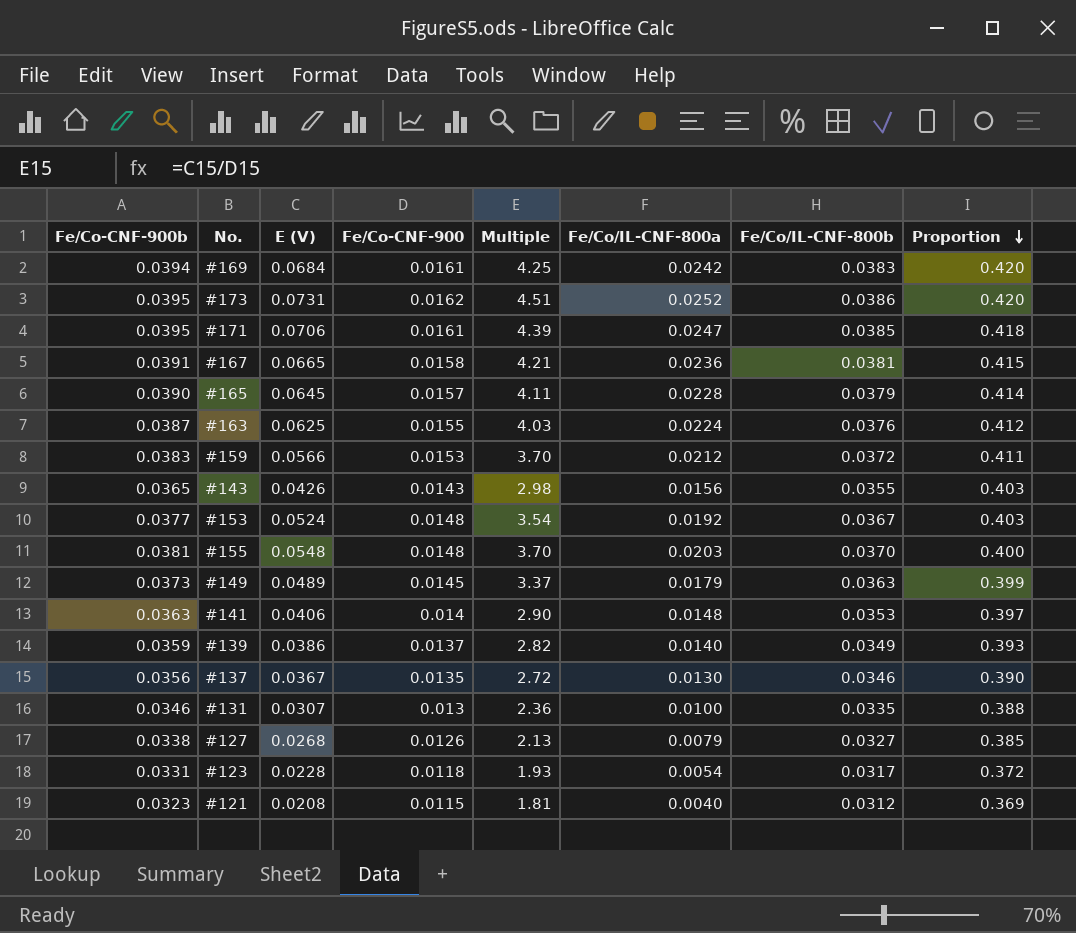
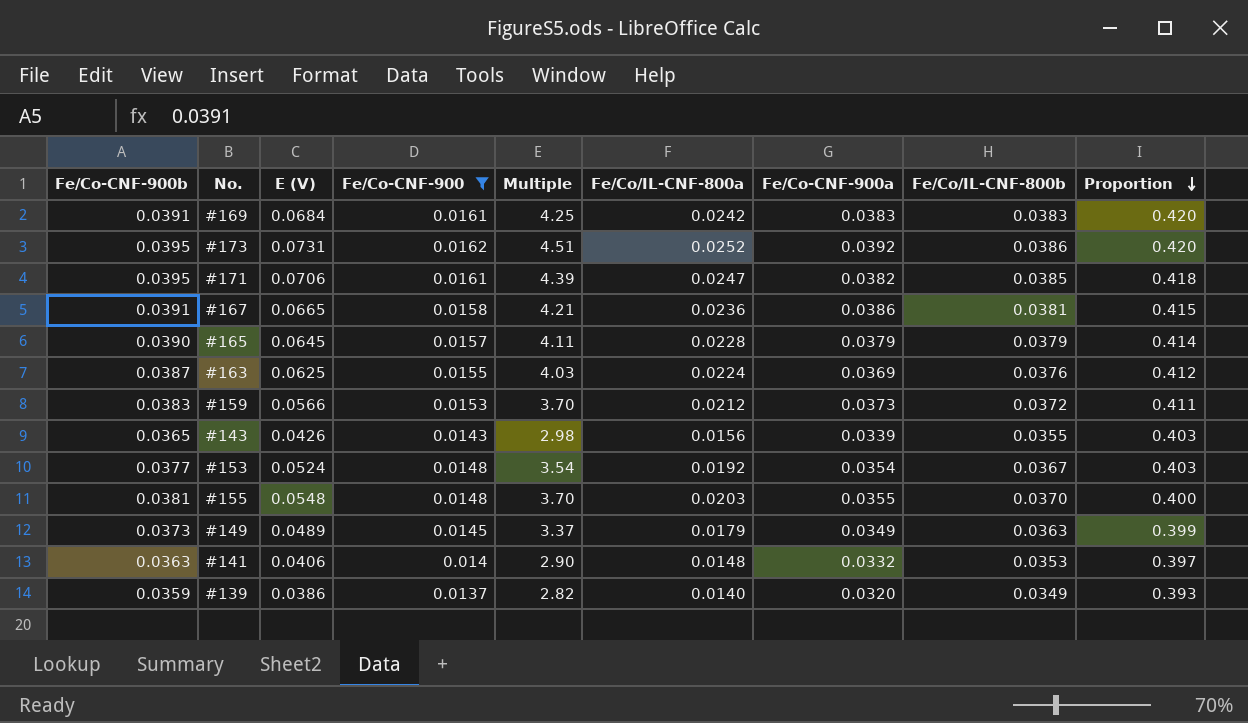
filter: none -> Fe/Co-CNF-900 >= 0.0137
column Fe/Co-CNF-900a | position: none -> 7
#169 | Fe/Co-CNF-900b: 0.0394 -> 0.0391

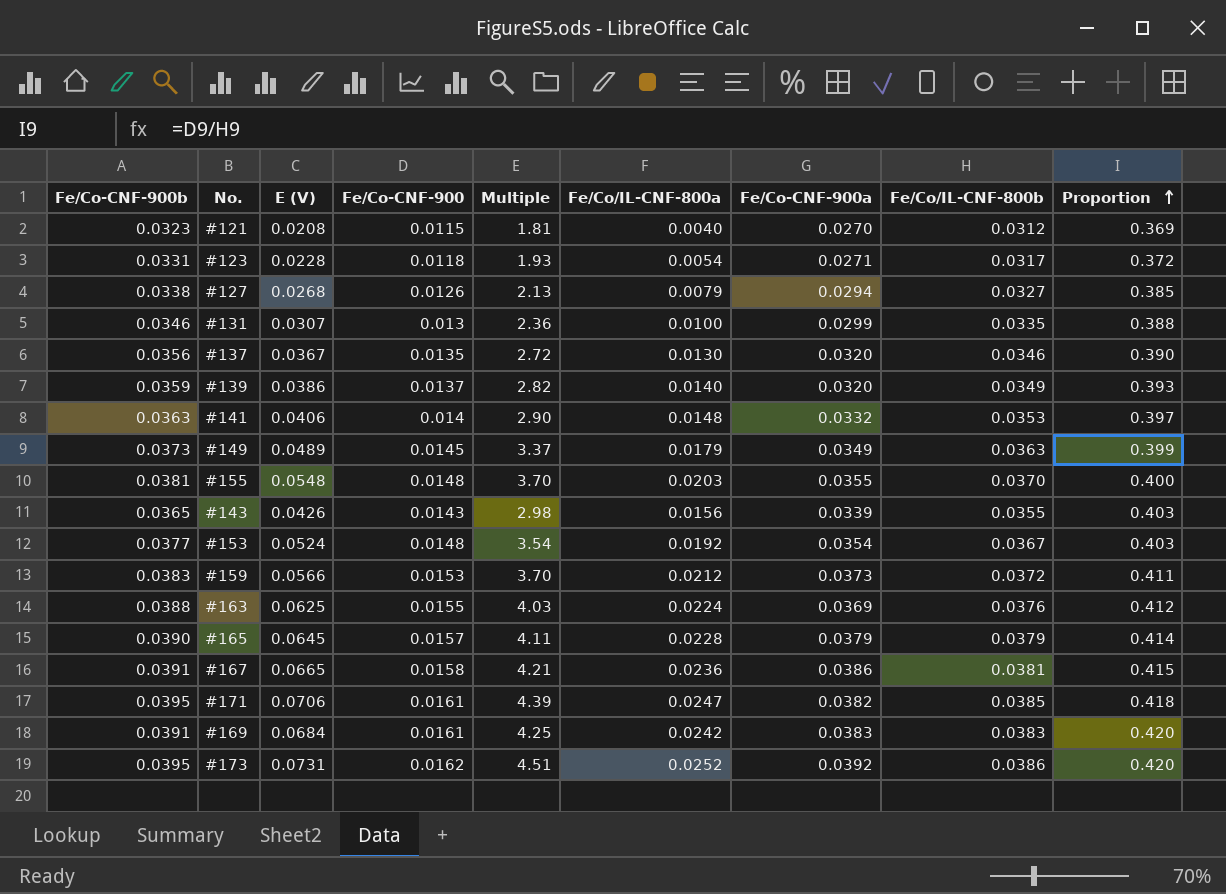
filter: Fe/Co-CNF-900 >= 0.0137 -> none
row order: Proportion descending -> Proportion ascending
#163 | Fe/Co-CNF-900b: 0.0387 -> 0.0388

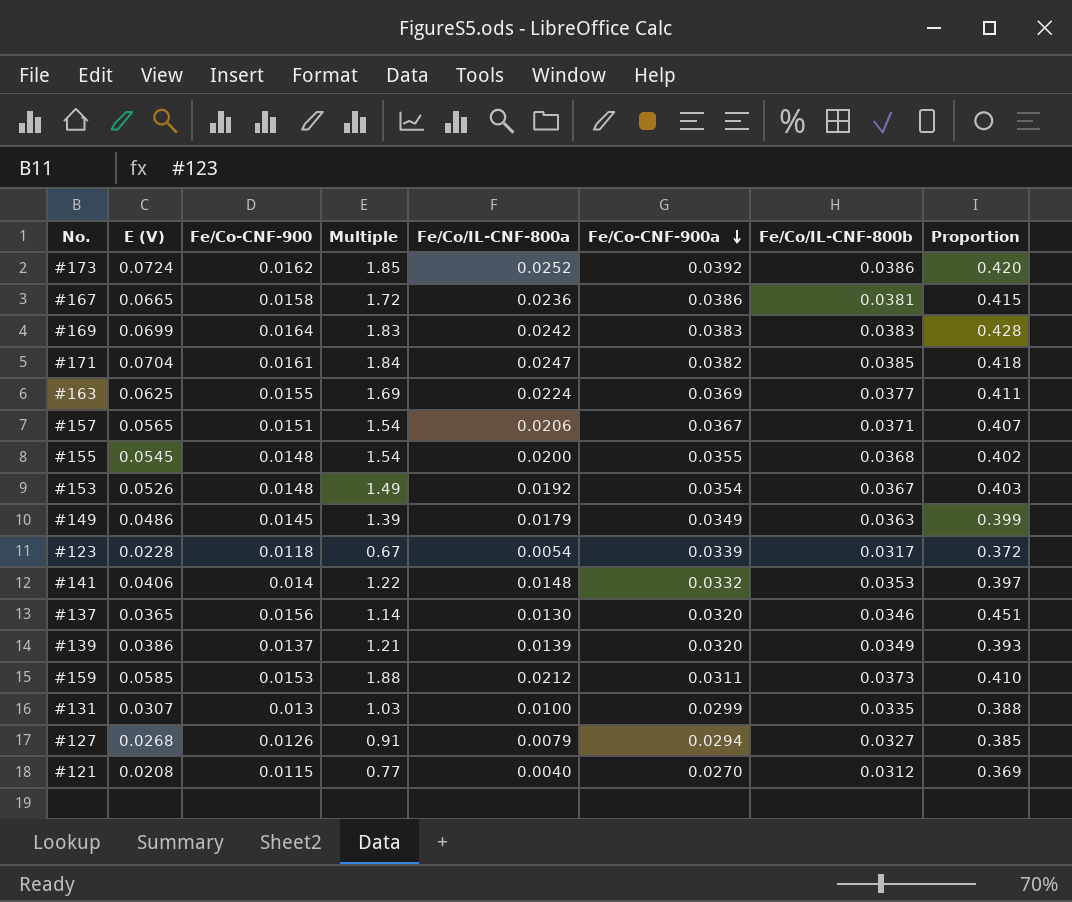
row order: Proportion ascending -> Fe/Co-CNF-900a descending
column Fe/Co-CNF-900b | position: 1 -> none
column Multiple | formula: [E (V)] / [Fe/Co-CNF-900] -> [E (V)] / [Fe/Co-CNF-900a]
row #143: 0.0365 | 0.0426 | 0.0143 | 2.98 | 0.0156 | 0.0339 | 0.0355 | 0.403 -> none
row #165: 0.0390 | 0.0645 | 0.0157 | 4.11 | 0.0228 | 0.0379 | 0.0379 | 0.414 -> none
#173 | E (V): 0.0731 -> 0.0724
#169 | E (V): 0.0684 -> 0.0699
#169 | Fe/Co-CNF-900: 0.0161 -> 0.0164
#169 | Proportion: 0.420 -> 0.428
#171 | E (V): 0.0706 -> 0.0704
#163 | Fe/Co/IL-CNF-800b: 0.0376 -> 0.0377
#163 | Proportion: 0.412 -> 0.411
row #157: none -> 0.0565 | 0.0151 | 1.54 | 0.0206 | 0.0367 | 0.0371 | 0.407
#155 | E (V): 0.0548 -> 0.0545
#155 | Fe/Co/IL-CNF-800a: 0.0203 -> 0.0200
#155 | Fe/Co/IL-CNF-800b: 0.0370 -> 0.0368
#155 | Proportion: 0.400 -> 0.402
#153 | E (V): 0.0524 -> 0.0526
#149 | E (V): 0.0489 -> 0.0486
#123 | Fe/Co-CNF-900a: 0.0271 -> 0.0339
#137 | E (V): 0.0367 -> 0.0365
#137 | Fe/Co-CNF-900: 0.0135 -> 0.0156
#137 | Proportion: 0.390 -> 0.451
#139 | Fe/Co/IL-CNF-800a: 0.0140 -> 0.0139
#159 | E (V): 0.0566 -> 0.0585
#159 | Fe/Co-CNF-900a: 0.0373 -> 0.0311
#159 | Fe/Co/IL-CNF-800b: 0.0372 -> 0.0373
#159 | Proportion: 0.411 -> 0.410

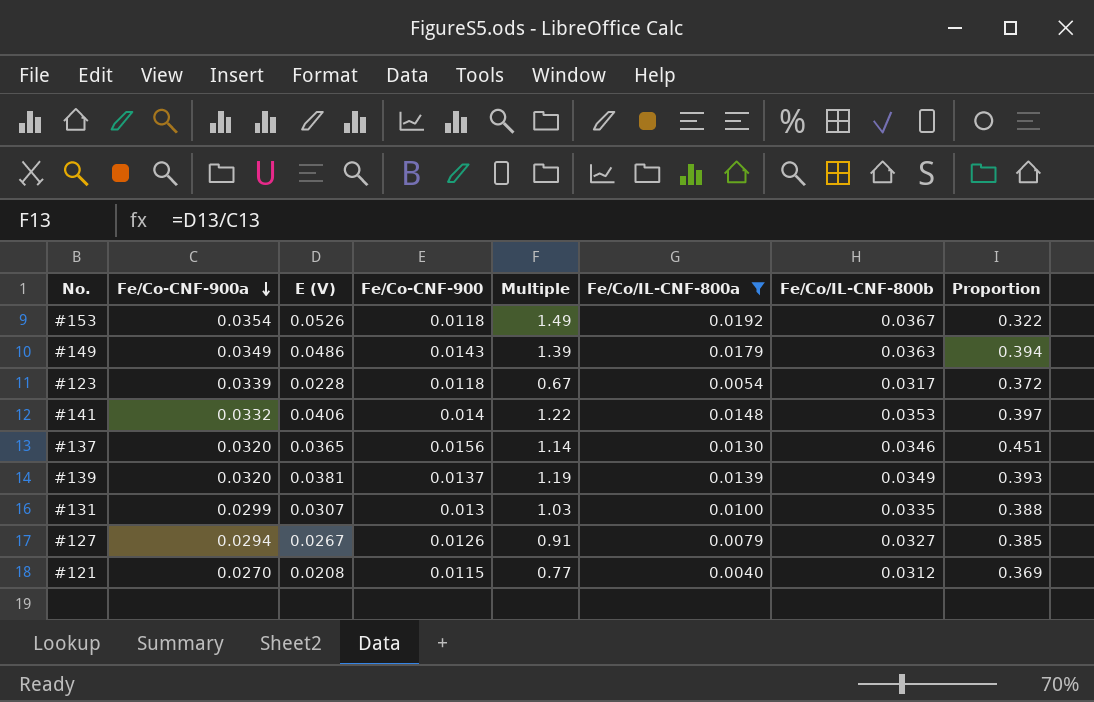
filter: none -> Fe/Co/IL-CNF-800a <= 0.0192
column Fe/Co-CNF-900a | position: 6 -> 2
#153 | Fe/Co-CNF-900: 0.0148 -> 0.0118
#153 | Proportion: 0.403 -> 0.322
#149 | Fe/Co-CNF-900: 0.0145 -> 0.0143
#149 | Proportion: 0.399 -> 0.394
#139 | E (V): 0.0386 -> 0.0381
#139 | Multiple: 1.21 -> 1.19
#127 | E (V): 0.0268 -> 0.0267

